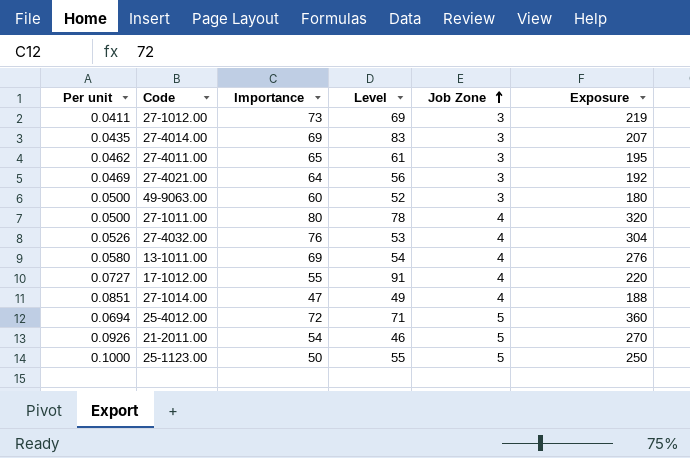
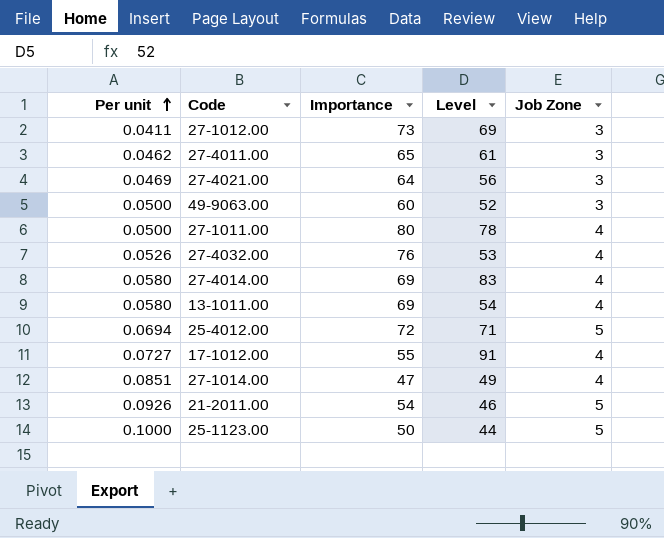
row order: Job Zone ascending -> Per unit ascending
column Exposure | formula: [Importance] * [Job Zone] -> none
27-4014.00 | Per unit: 0.0435 -> 0.0580
27-4014.00 | Job Zone: 3 -> 4
25-1123.00 | Level: 55 -> 44

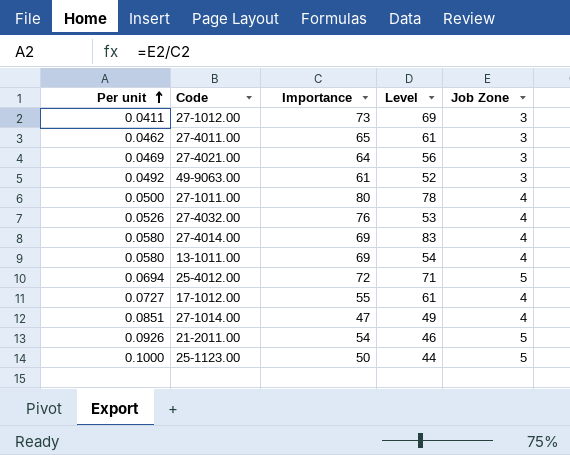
49-9063.00 | Per unit: 0.0500 -> 0.0492
49-9063.00 | Importance: 60 -> 61
17-1012.00 | Level: 91 -> 61

